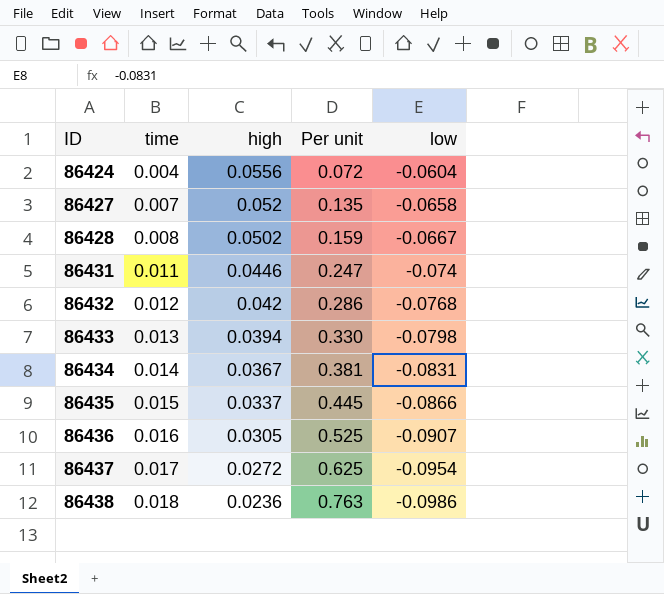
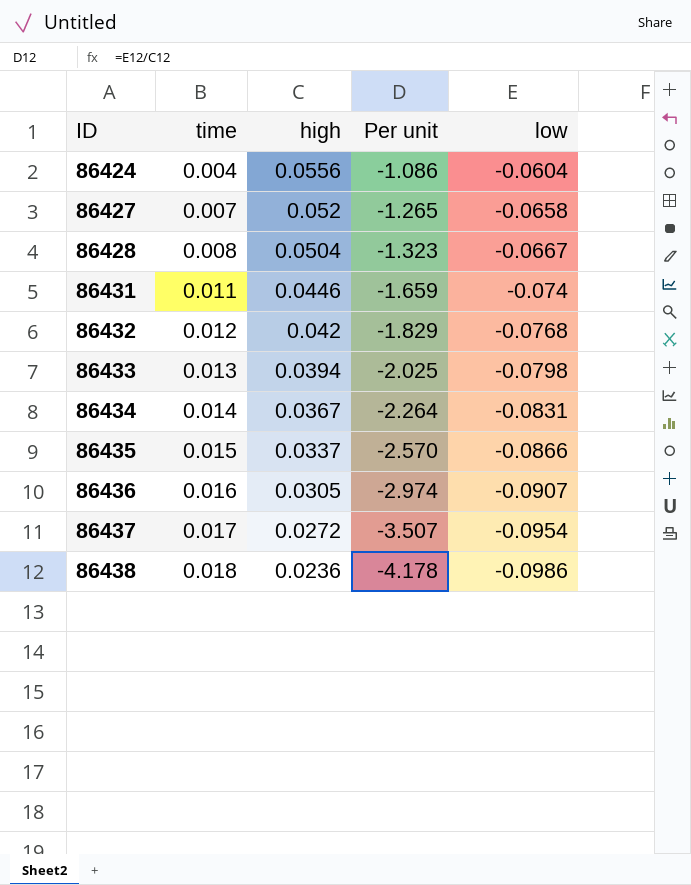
column Per unit | formula: [time] / [high] -> [low] / [high]
86428 | high: 0.0502 -> 0.0504

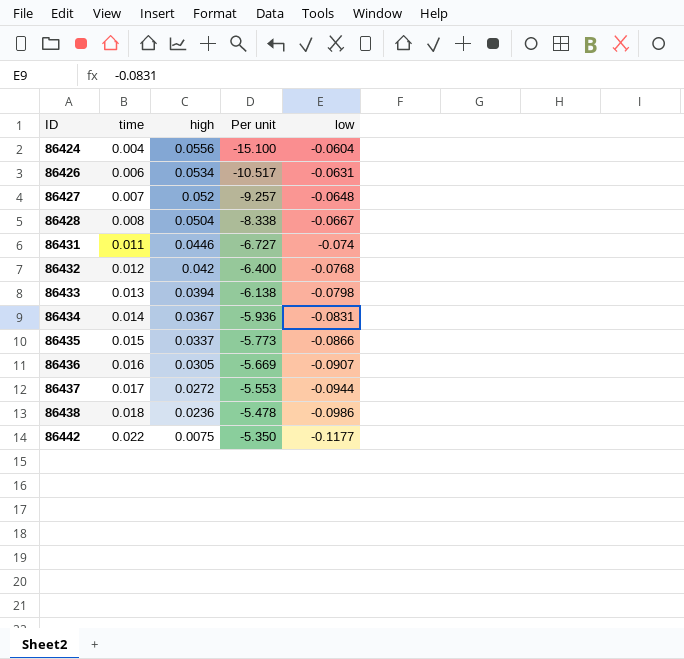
column Per unit | formula: [low] / [high] -> [low] / [time]
row 86426: none -> 0.006 | 0.0534 | -10.517 | -0.0631
86427 | low: -0.0658 -> -0.0648
86437 | low: -0.0954 -> -0.0944
row 86442: none -> 0.022 | 0.0075 | -5.350 | -0.1177

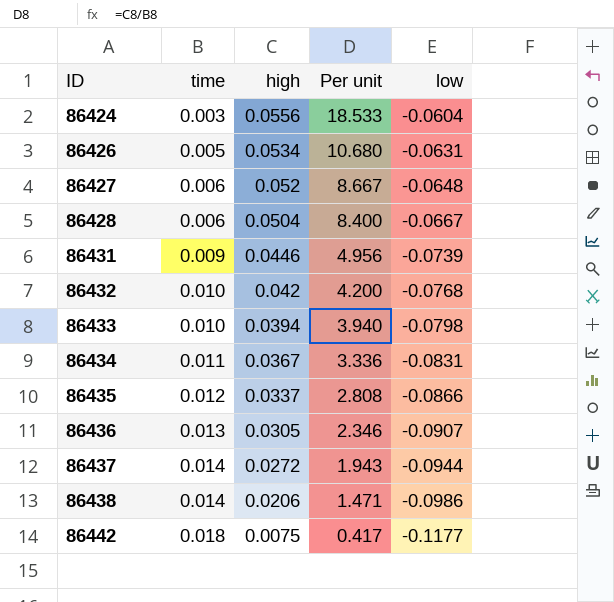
column Per unit | formula: [low] / [time] -> [high] / [time]
86424 | time: 0.004 -> 0.003
86426 | time: 0.006 -> 0.005
86427 | time: 0.007 -> 0.006
86428 | time: 0.008 -> 0.006
86431 | time: 0.011 -> 0.009
86431 | low: -0.074 -> -0.0739
86432 | time: 0.012 -> 0.010
86433 | time: 0.013 -> 0.010
86434 | time: 0.014 -> 0.011
86435 | time: 0.015 -> 0.012
86436 | time: 0.016 -> 0.013
86437 | time: 0.017 -> 0.014
86438 | time: 0.018 -> 0.014
86438 | high: 0.0236 -> 0.0206
86442 | time: 0.022 -> 0.018

